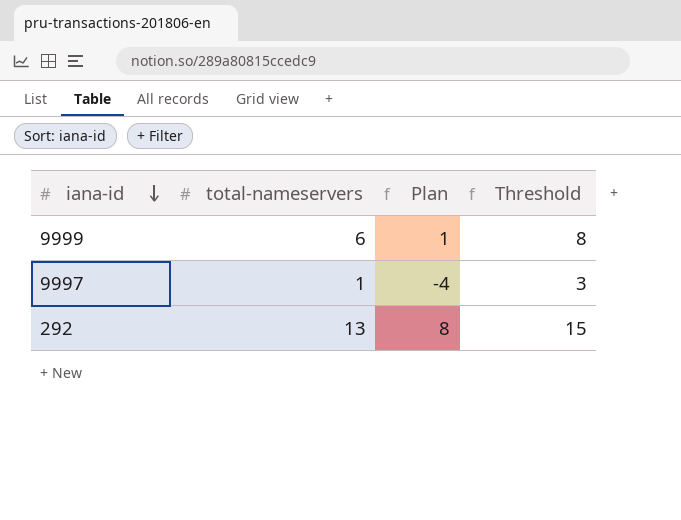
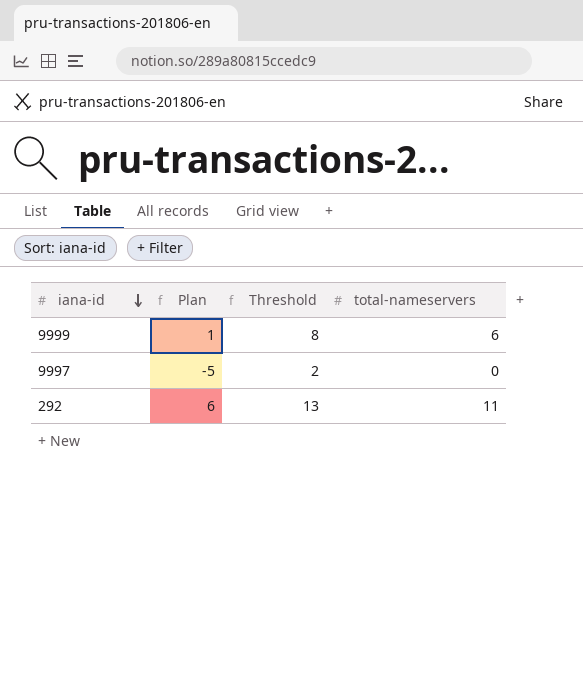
column total-nameservers | position: 2 -> 4
9997 | Plan: -4 -> -5
9997 | Threshold: 3 -> 2
9997 | total-nameservers: 1 -> 0
292 | Plan: 8 -> 6
292 | Threshold: 15 -> 13
292 | total-nameservers: 13 -> 11

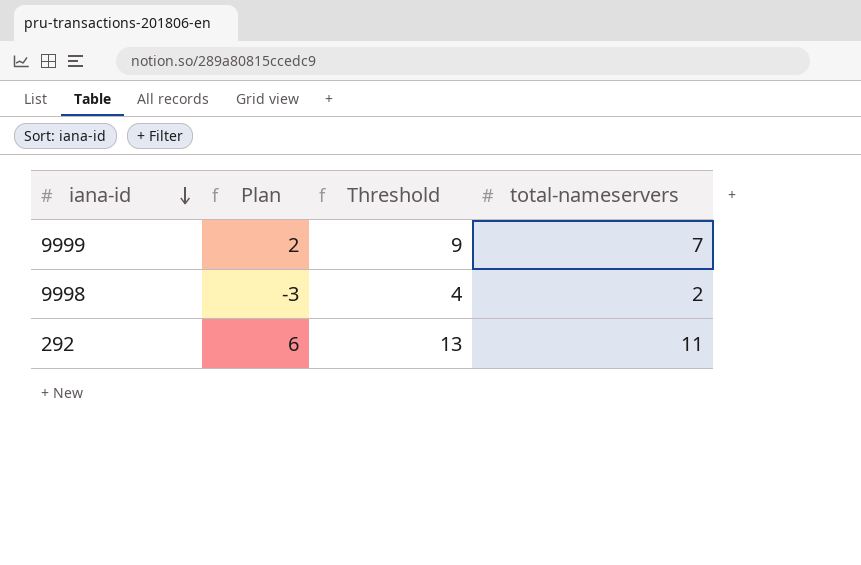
row 9997: -5 | 2 | 0 -> none
9999 | Plan: 1 -> 2
9999 | Threshold: 8 -> 9
9999 | total-nameservers: 6 -> 7
row 9998: none -> -3 | 4 | 2

